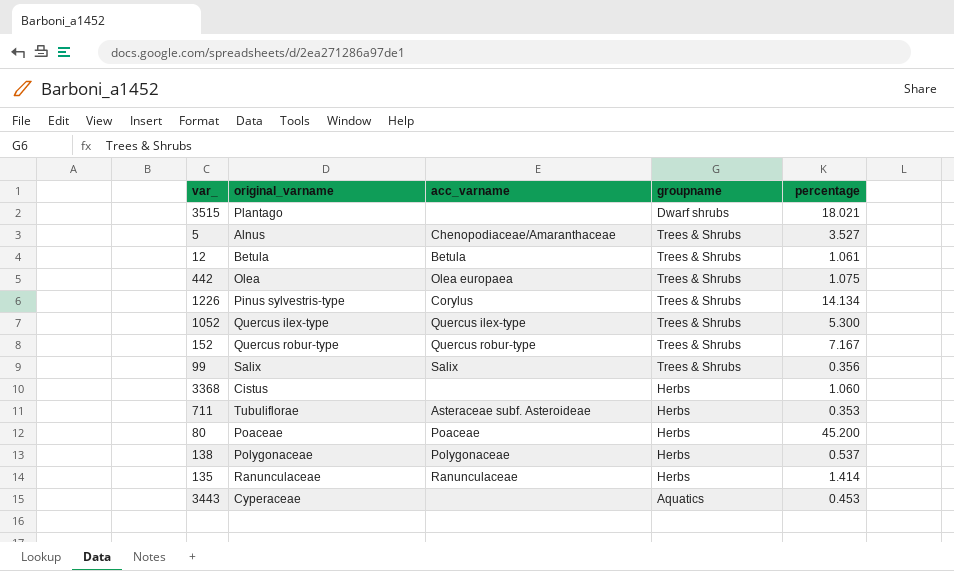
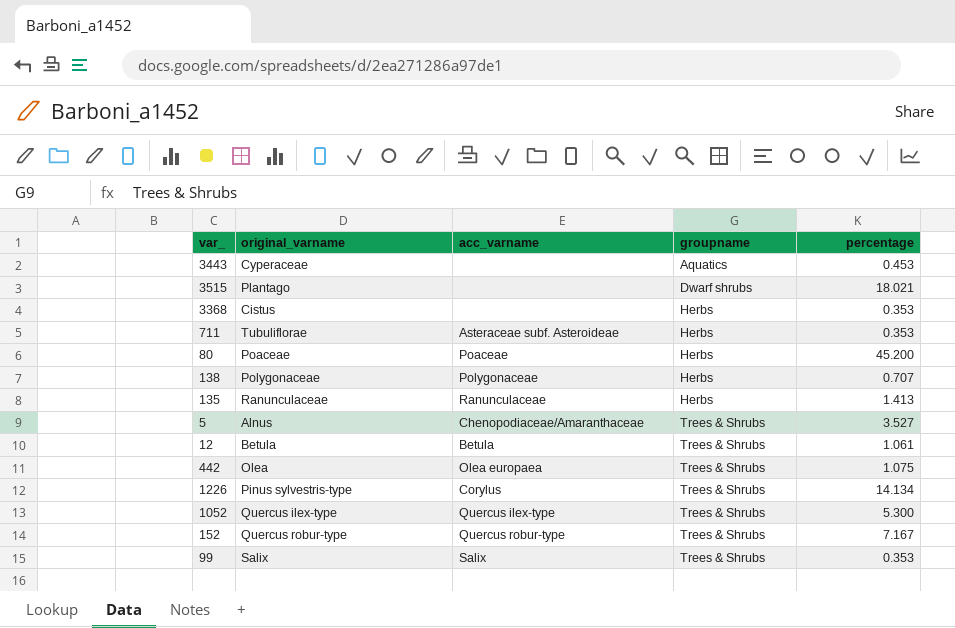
row order: none -> groupname ascending
3368 | percentage: 1.060 -> 0.353
138 | percentage: 0.537 -> 0.707
135 | percentage: 1.414 -> 1.413
99 | percentage: 0.356 -> 0.353

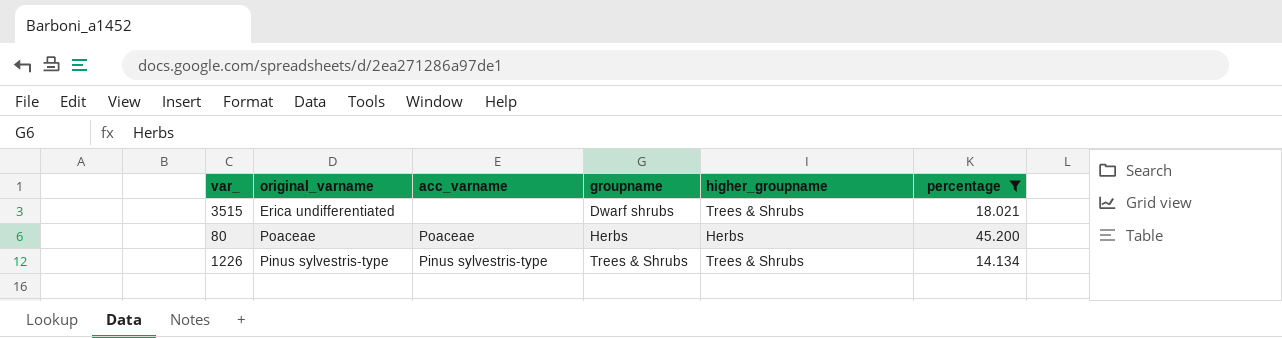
filter: none -> percentage >= 14.134
column higher_groupname | position: none -> 5
3515 | original_varname: Plantago -> Erica undifferentiated
1226 | acc_varname: Corylus -> Pinus sylvestris-type

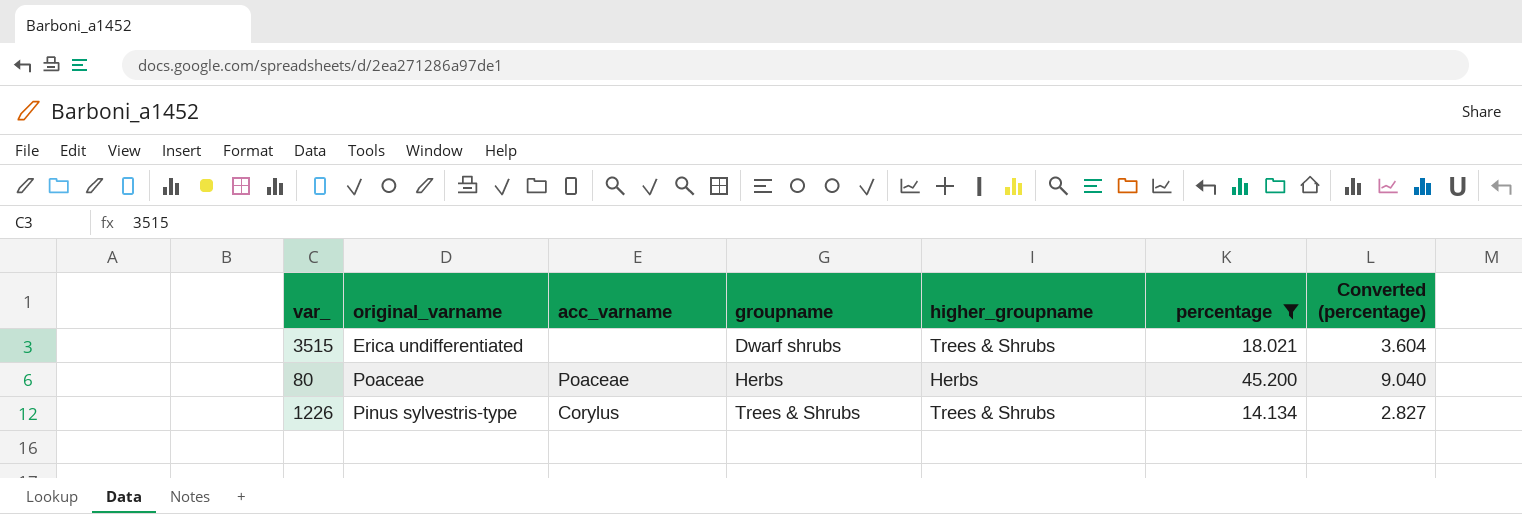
column Converted (percentage) | formula: none -> [percentage] * 0.2
1226 | acc_varname: Pinus sylvestris-type -> Corylus

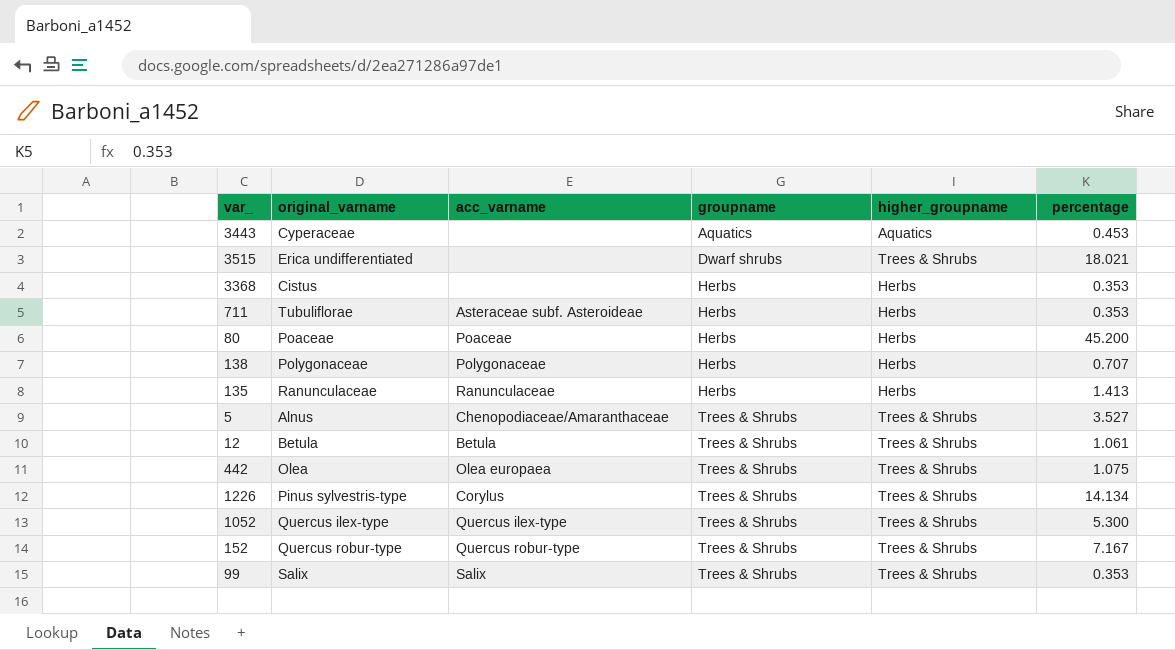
filter: percentage >= 14.134 -> none
column Converted (percentage) | formula: [percentage] * 0.2 -> none

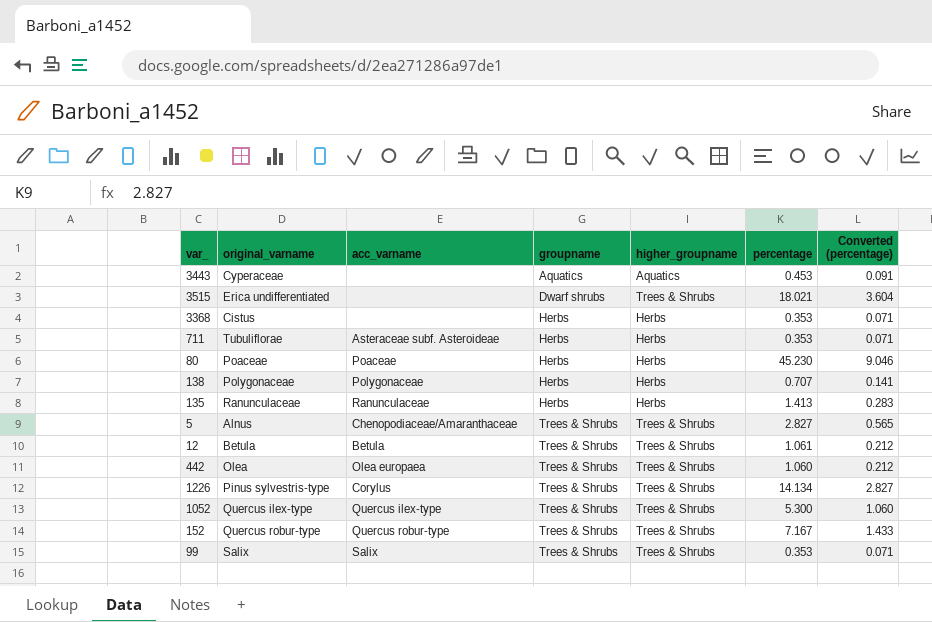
column Converted (percentage) | formula: none -> [percentage] * 0.2
80 | percentage: 45.200 -> 45.230
5 | percentage: 3.527 -> 2.827
442 | percentage: 1.075 -> 1.060

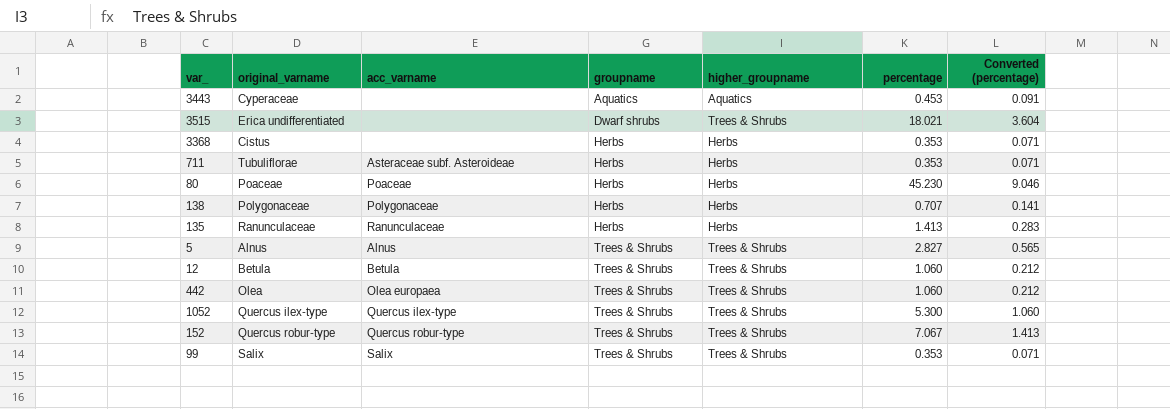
row 1226: Pinus sylvestris-type | Corylus | Trees & Shrubs | Trees & Shrubs | 14.134 | 2.827 -> none
5 | acc_varname: Chenopodiaceae/Amaranthaceae -> Alnus
12 | percentage: 1.061 -> 1.060
152 | percentage: 7.167 -> 7.067
152 | Converted (percentage): 1.433 -> 1.413

